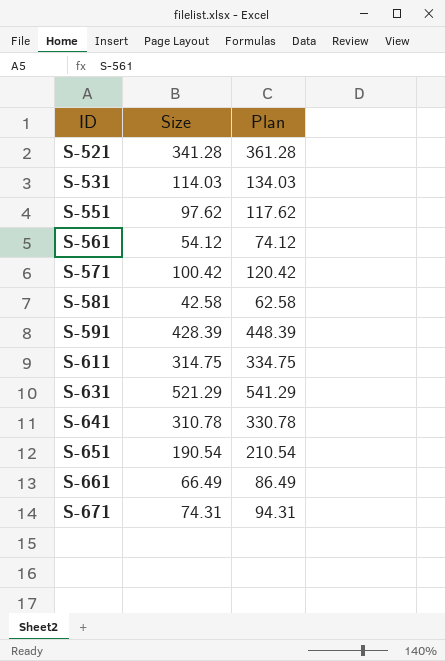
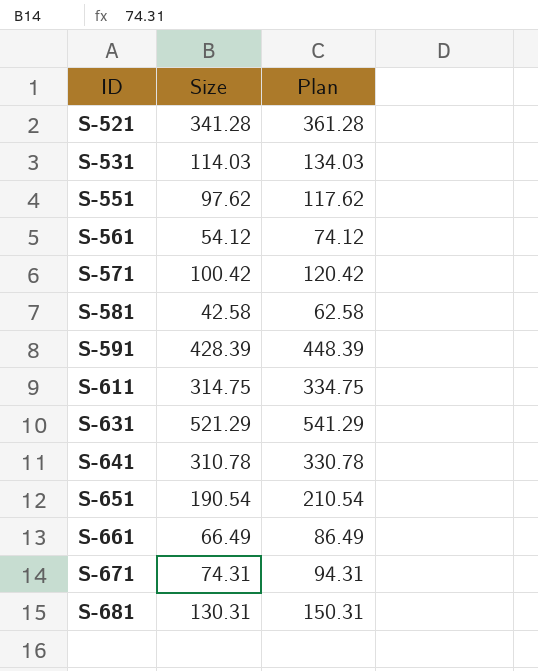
row S-681: none -> 130.31 | 150.31

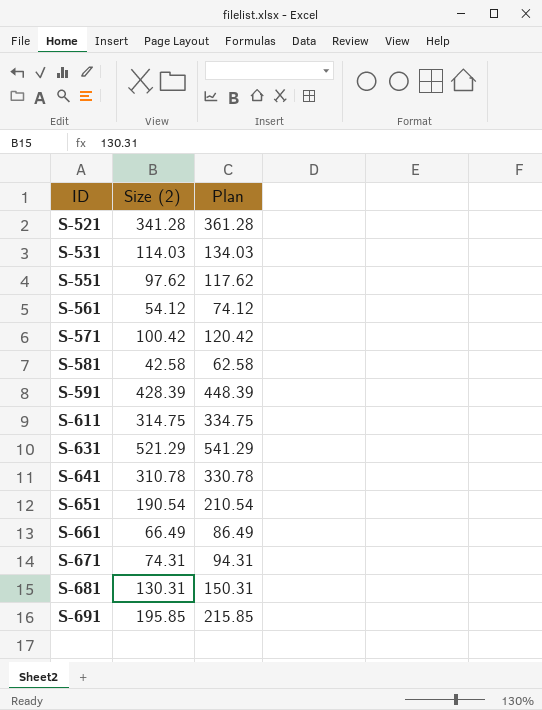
column name: Size -> Size (2)
row S-691: none -> 195.85 | 215.85

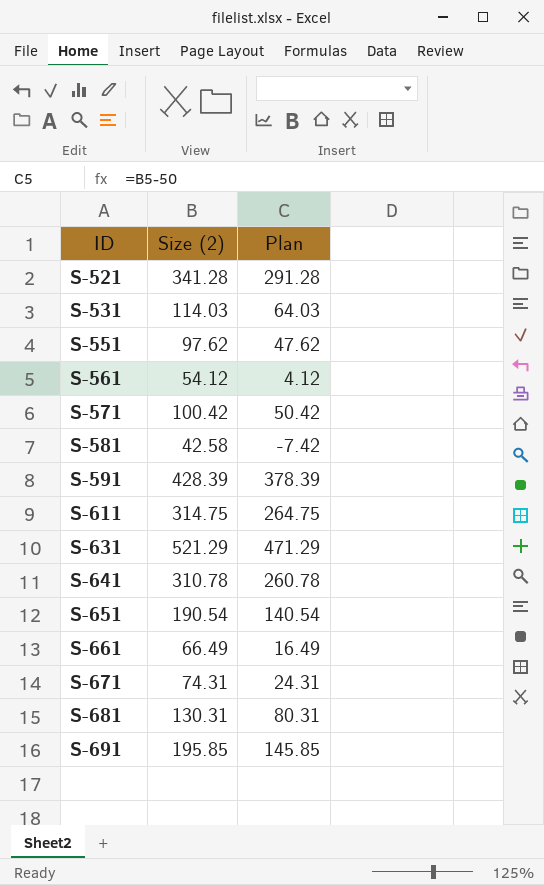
column Plan | formula: [Size (2)] + 20 -> [Size (2)] - 50

